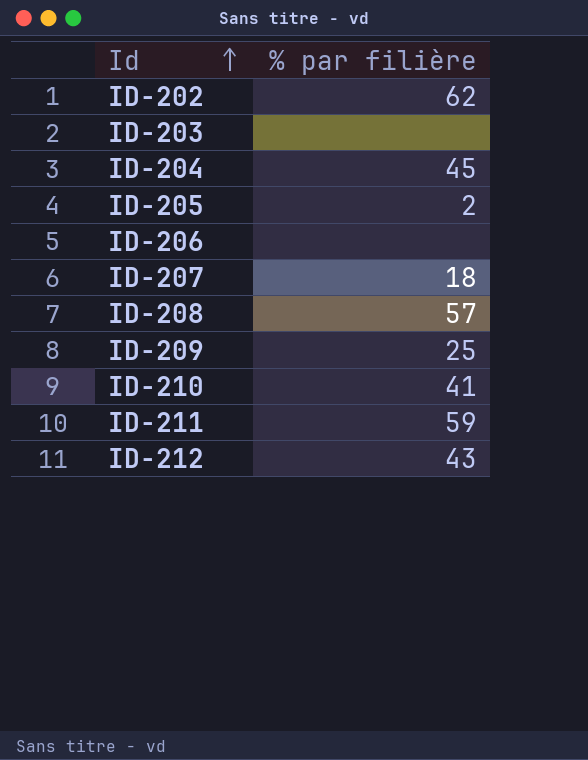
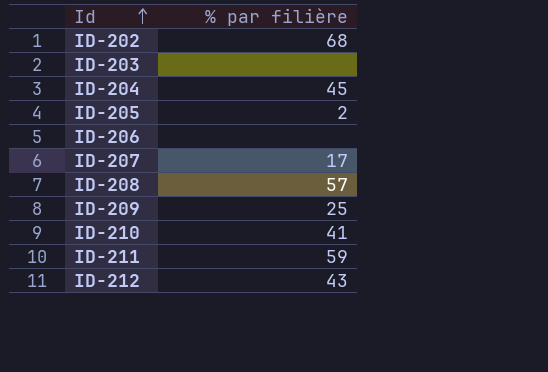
ID-202 | % par filière: 62 -> 68
ID-207 | % par filière: 18 -> 17

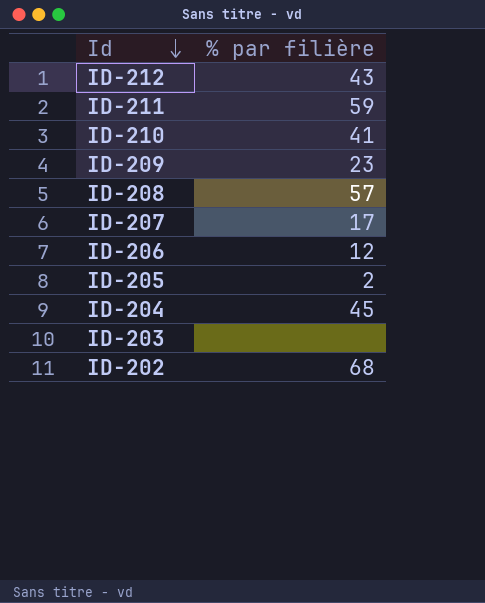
row order: Id ascending -> Id descending
ID-209 | % par filière: 25 -> 23
ID-206 | % par filière: none -> 12

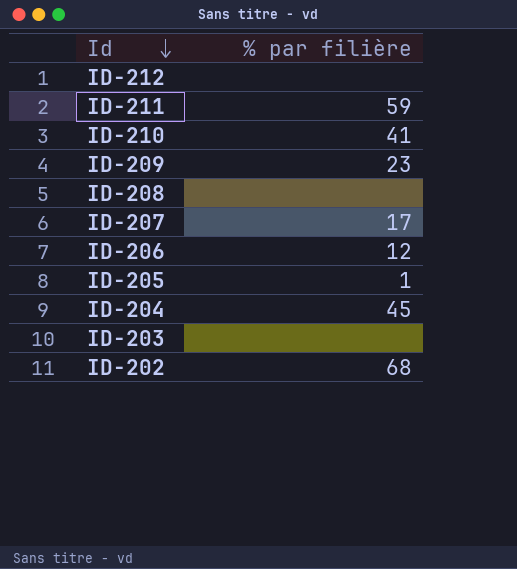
ID-212 | % par filière: 43 -> none
ID-208 | % par filière: 57 -> none
ID-205 | % par filière: 2 -> 1

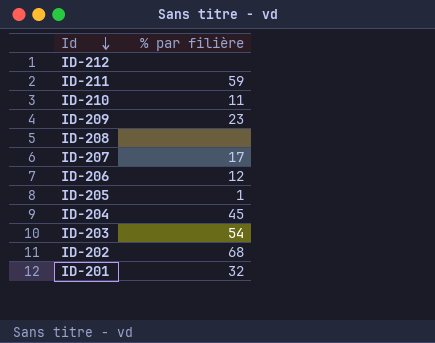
ID-210 | % par filière: 41 -> 11
ID-203 | % par filière: none -> 54
row ID-201: none -> 32

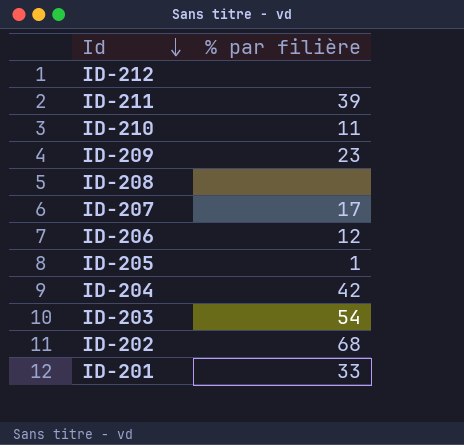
ID-211 | % par filière: 59 -> 39
ID-204 | % par filière: 45 -> 42
ID-201 | % par filière: 32 -> 33

